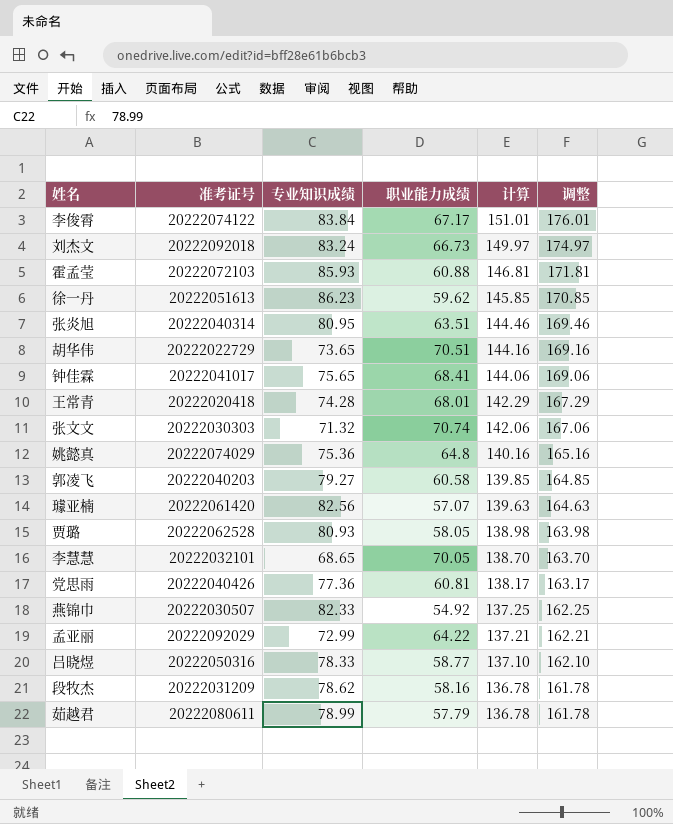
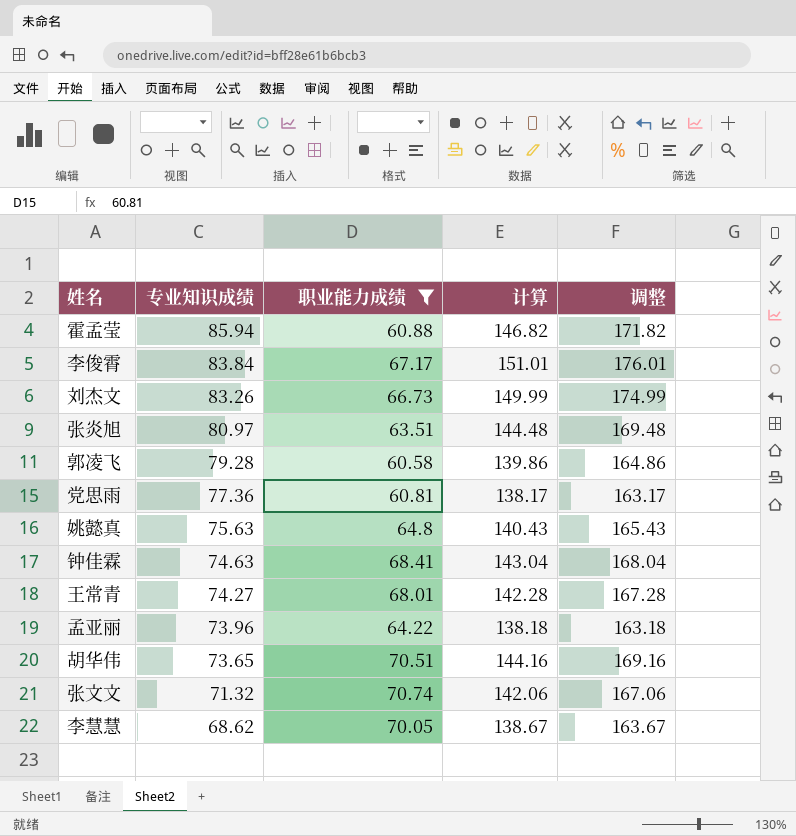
filter: none -> 职业能力成绩 >= 60.58
row order: 计算 descending -> 专业知识成绩 descending
column 准考证号 | position: 2 -> none
霍孟莹 | 专业知识成绩: 85.93 -> 85.94
霍孟莹 | 计算: 146.81 -> 146.82
霍孟莹 | 调整: 171.81 -> 171.82
刘杰文 | 专业知识成绩: 83.24 -> 83.26
刘杰文 | 计算: 149.97 -> 149.99
刘杰文 | 调整: 174.97 -> 174.99
张炎旭 | 专业知识成绩: 80.95 -> 80.97
张炎旭 | 计算: 144.46 -> 144.48
张炎旭 | 调整: 169.46 -> 169.48
郭凌飞 | 专业知识成绩: 79.27 -> 79.28
郭凌飞 | 计算: 139.85 -> 139.86
郭凌飞 | 调整: 164.85 -> 164.86
姚懿真 | 专业知识成绩: 75.36 -> 75.63
姚懿真 | 计算: 140.16 -> 140.43
姚懿真 | 调整: 165.16 -> 165.43
钟佳霖 | 专业知识成绩: 75.65 -> 74.63
钟佳霖 | 计算: 144.06 -> 143.04
钟佳霖 | 调整: 169.06 -> 168.04
王常青 | 专业知识成绩: 74.28 -> 74.27
王常青 | 计算: 142.29 -> 142.28
王常青 | 调整: 167.29 -> 167.28
孟亚丽 | 专业知识成绩: 72.99 -> 73.96
孟亚丽 | 计算: 137.21 -> 138.18
孟亚丽 | 调整: 162.21 -> 163.18
李慧慧 | 专业知识成绩: 68.65 -> 68.62
李慧慧 | 计算: 138.70 -> 138.67
李慧慧 | 调整: 163.70 -> 163.67

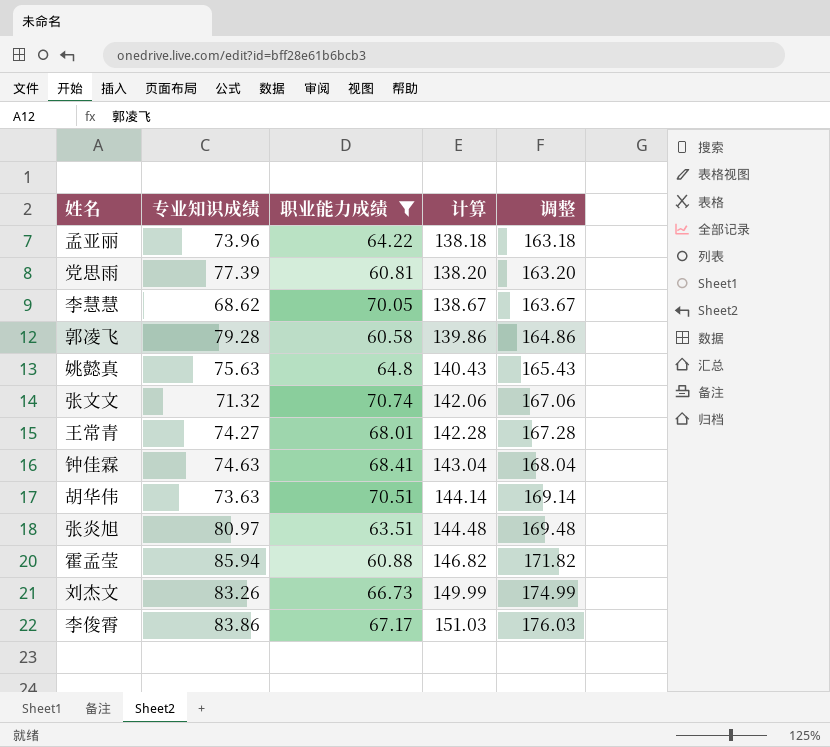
row order: 专业知识成绩 descending -> 计算 ascending
党思雨 | 专业知识成绩: 77.36 -> 77.39
党思雨 | 计算: 138.17 -> 138.20
党思雨 | 调整: 163.17 -> 163.20
胡华伟 | 专业知识成绩: 73.65 -> 73.63
胡华伟 | 计算: 144.16 -> 144.14
胡华伟 | 调整: 169.16 -> 169.14
李俊霄 | 专业知识成绩: 83.84 -> 83.86
李俊霄 | 计算: 151.01 -> 151.03
李俊霄 | 调整: 176.01 -> 176.03

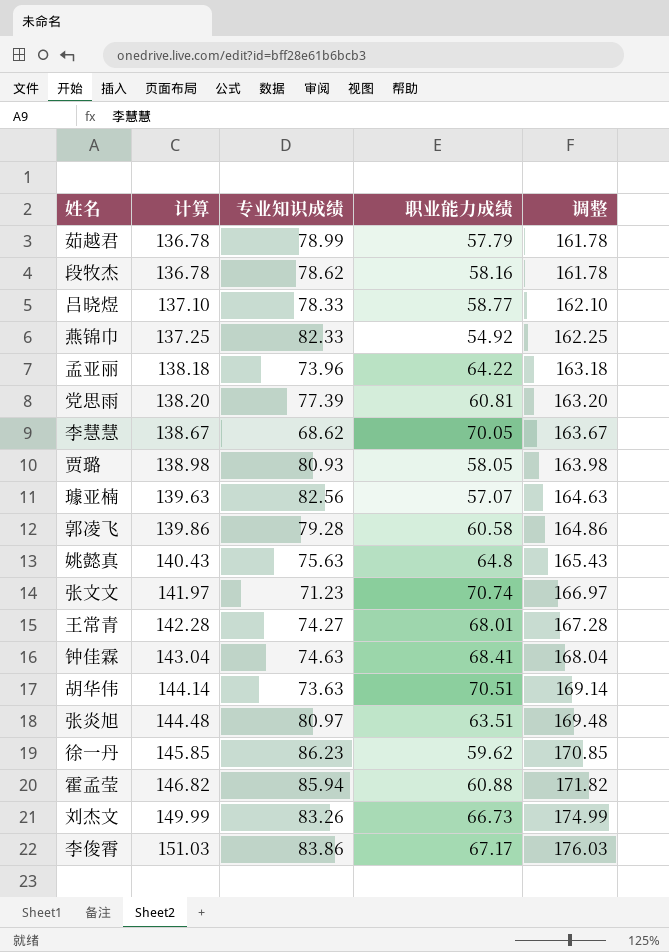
filter: 职业能力成绩 >= 60.58 -> none
column 计算 | position: 4 -> 2
张文文 | 计算: 142.06 -> 141.97
张文文 | 专业知识成绩: 71.32 -> 71.23
张文文 | 调整: 167.06 -> 166.97

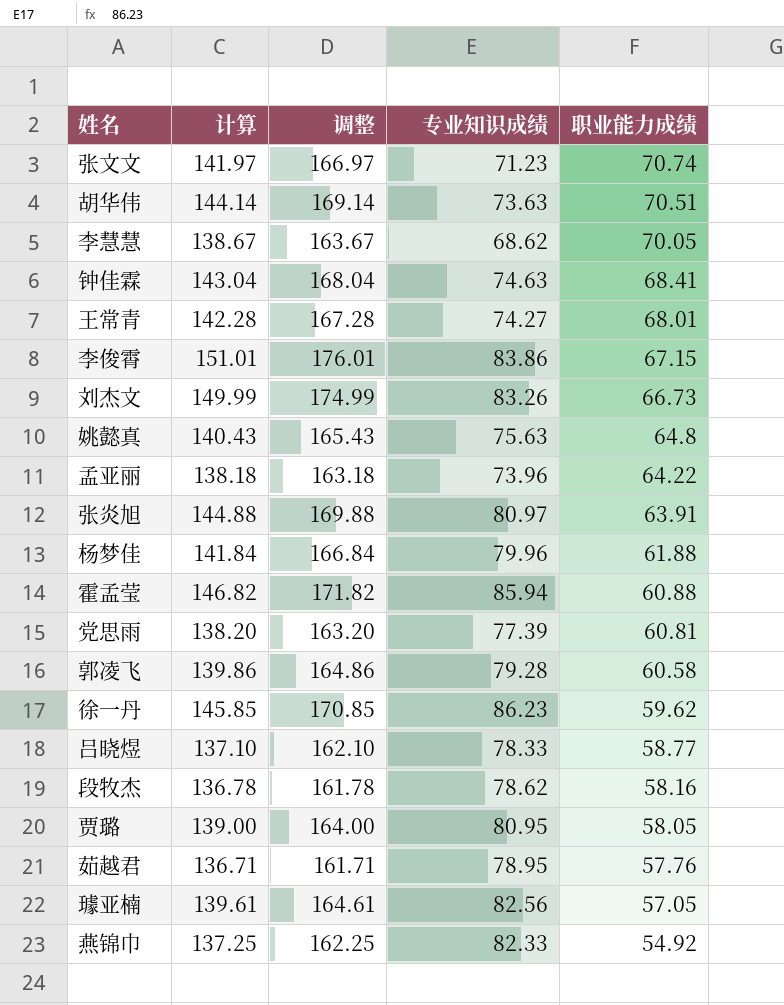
row order: 计算 ascending -> 职业能力成绩 descending
column 调整 | position: 5 -> 3
李俊霄 | 计算: 151.03 -> 151.01
李俊霄 | 调整: 176.03 -> 176.01
李俊霄 | 职业能力成绩: 67.17 -> 67.15
张炎旭 | 计算: 144.48 -> 144.88
张炎旭 | 调整: 169.48 -> 169.88
张炎旭 | 职业能力成绩: 63.51 -> 63.91
row 杨梦佳: none -> 141.84 | 166.84 | 79.96 | 61.88
贾璐 | 计算: 138.98 -> 139.00
贾璐 | 调整: 163.98 -> 164.00
贾璐 | 专业知识成绩: 80.93 -> 80.95
茹越君 | 计算: 136.78 -> 136.71
茹越君 | 调整: 161.78 -> 161.71
茹越君 | 专业知识成绩: 78.99 -> 78.95
茹越君 | 职业能力成绩: 57.79 -> 57.76
璩亚楠 | 计算: 139.63 -> 139.61
璩亚楠 | 调整: 164.63 -> 164.61
璩亚楠 | 职业能力成绩: 57.07 -> 57.05

